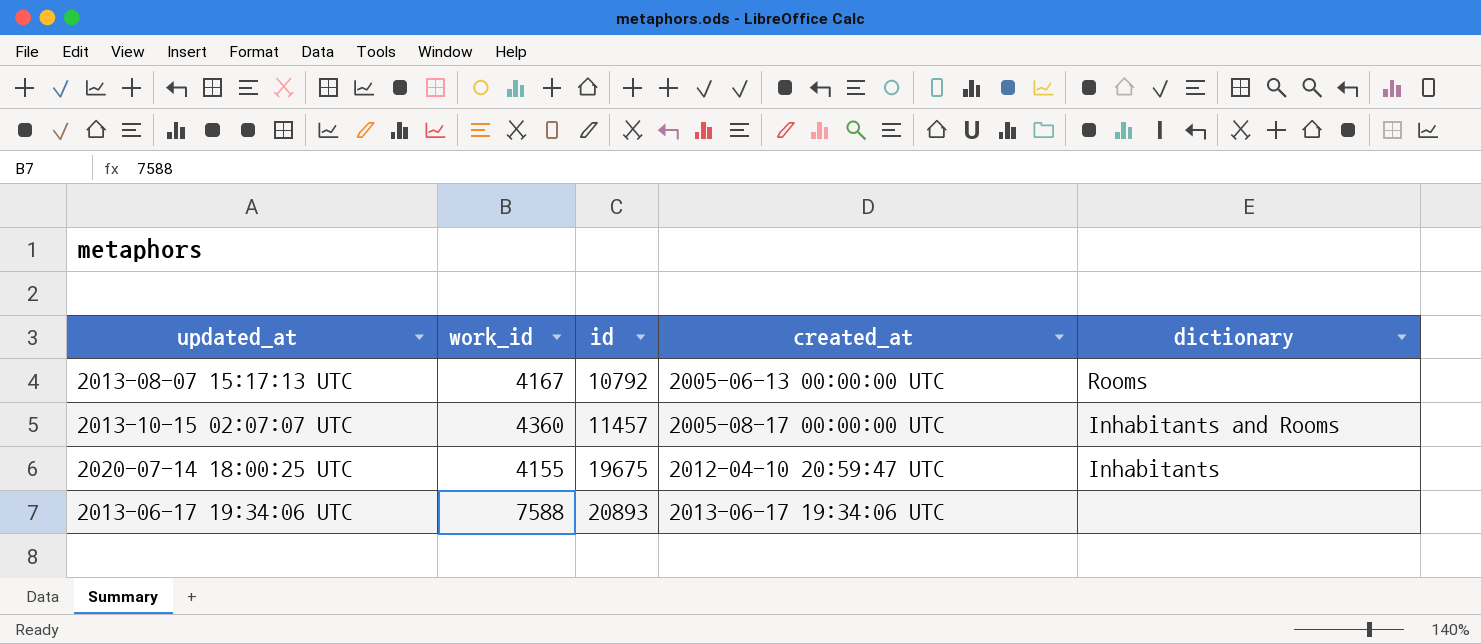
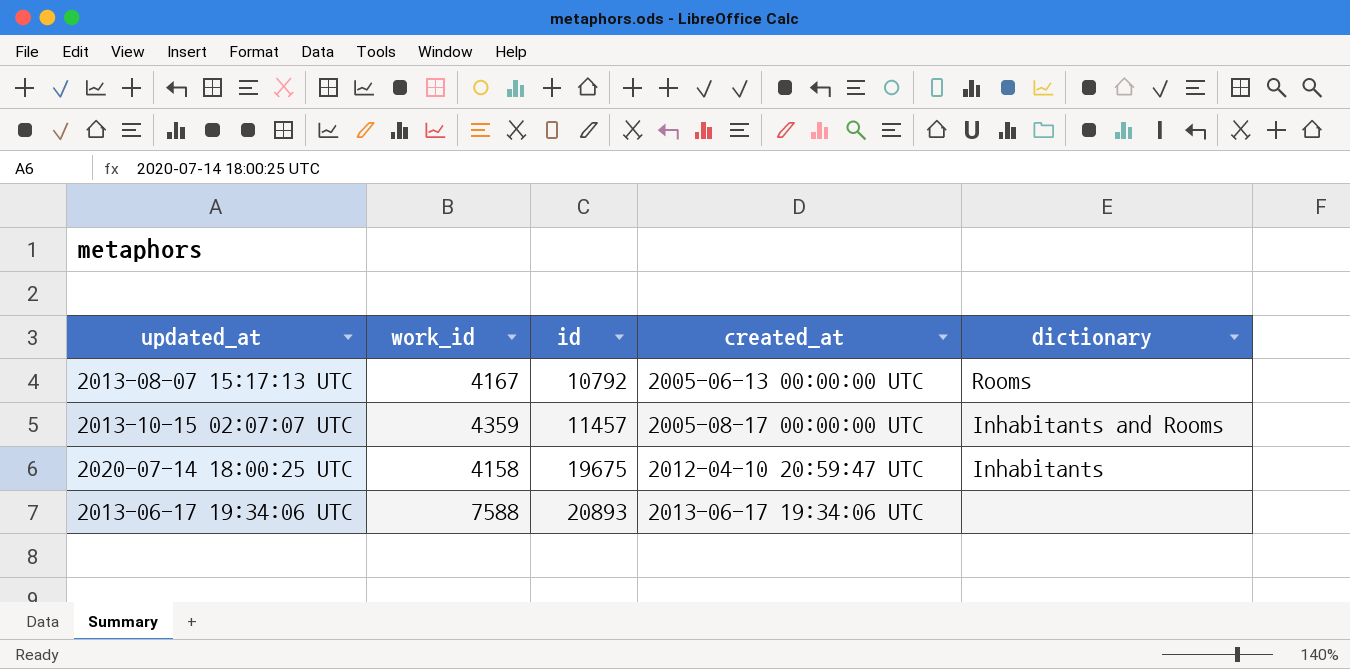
2013-10-15 02:07:07 UTC | work_id: 4360 -> 4359
2020-07-14 18:00:25 UTC | work_id: 4155 -> 4158

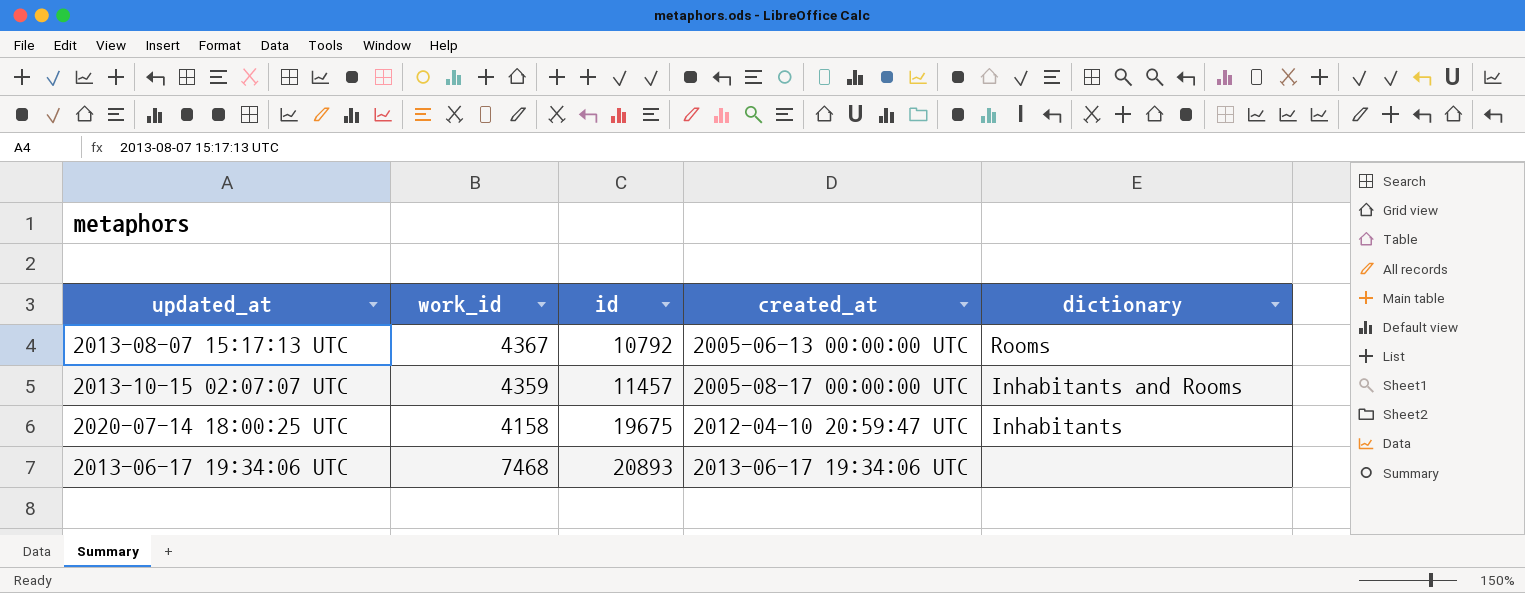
2013-08-07 15:17:13 UTC | work_id: 4167 -> 4367
2013-06-17 19:34:06 UTC | work_id: 7588 -> 7468

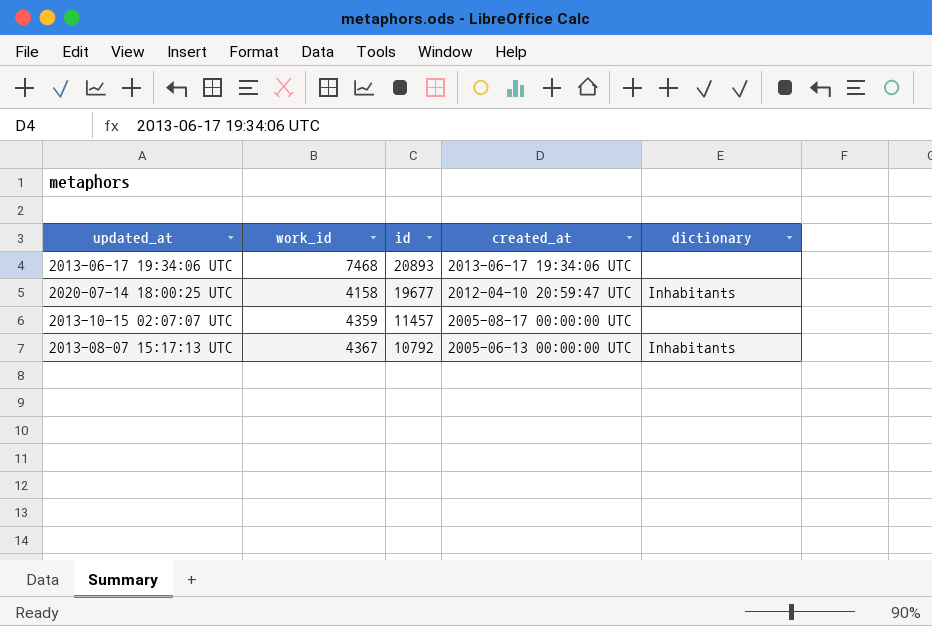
row order: id ascending -> id descending
2020-07-14 18:00:25 UTC | id: 19675 -> 19677
2013-10-15 02:07:07 UTC | dictionary: Inhabitants and Rooms -> none
2013-08-07 15:17:13 UTC | dictionary: Rooms -> Inhabitants

